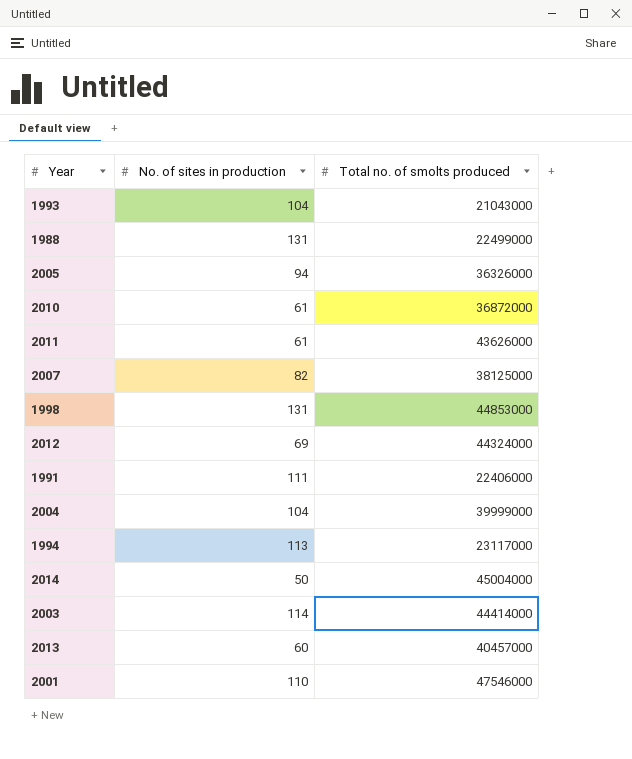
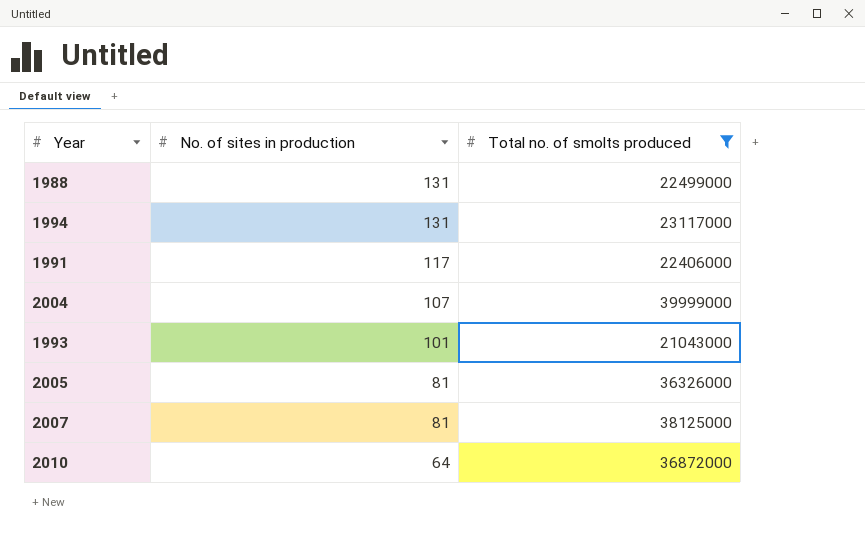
filter: none -> Total no. of smolts produced <= 39999000
row order: none -> No. of sites in production descending
1994 | No. of sites in production: 113 -> 131
1991 | No. of sites in production: 111 -> 117
2004 | No. of sites in production: 104 -> 107
1993 | No. of sites in production: 104 -> 101
2005 | No. of sites in production: 94 -> 81
2007 | No. of sites in production: 82 -> 81
2010 | No. of sites in production: 61 -> 64

